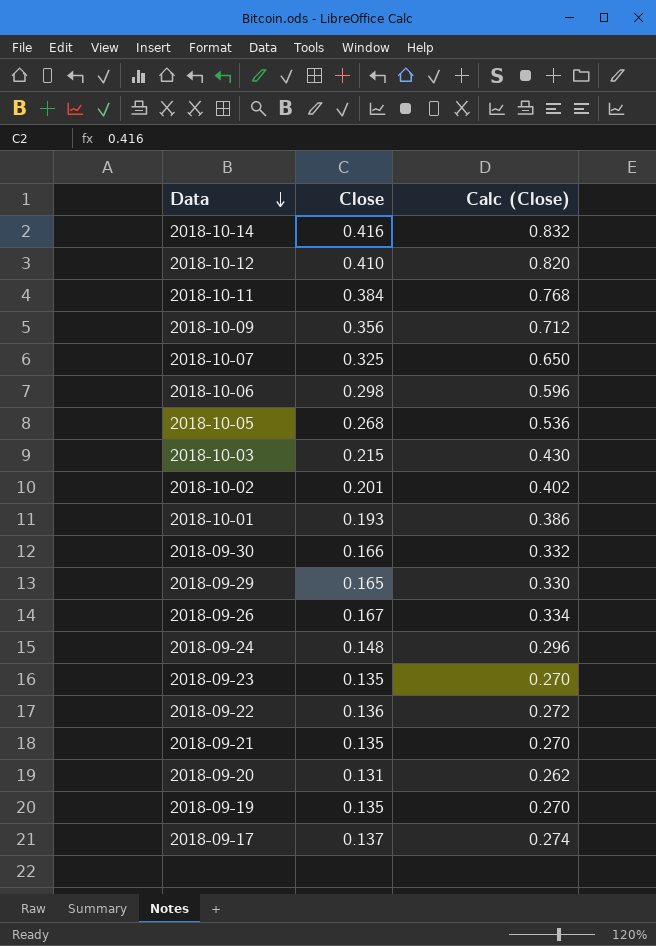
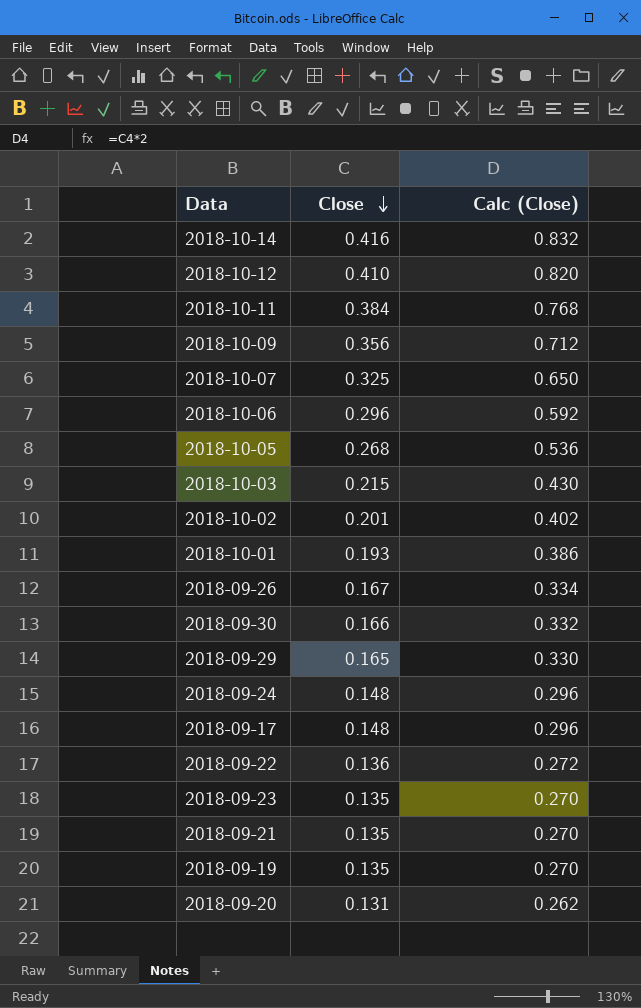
row order: Data descending -> Close descending
2018-10-06 | Close: 0.298 -> 0.296
2018-10-06 | Calc (Close): 0.596 -> 0.592
2018-09-17 | Close: 0.137 -> 0.148
2018-09-17 | Calc (Close): 0.274 -> 0.296

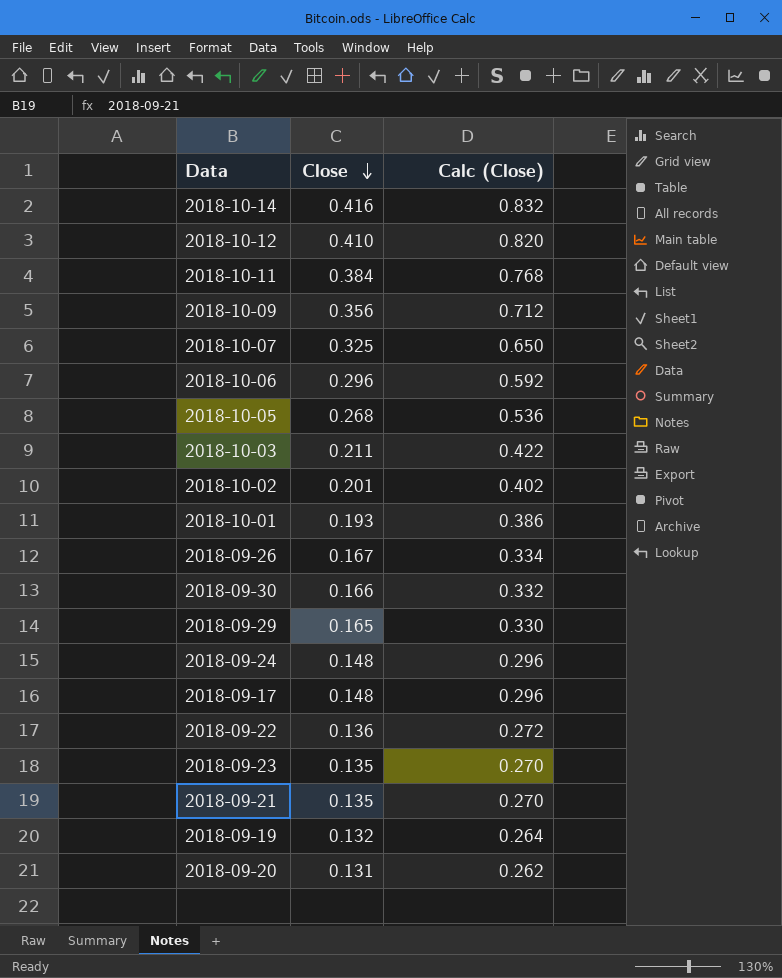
2018-10-03 | Close: 0.215 -> 0.211
2018-10-03 | Calc (Close): 0.430 -> 0.422
2018-09-19 | Close: 0.135 -> 0.132
2018-09-19 | Calc (Close): 0.270 -> 0.264

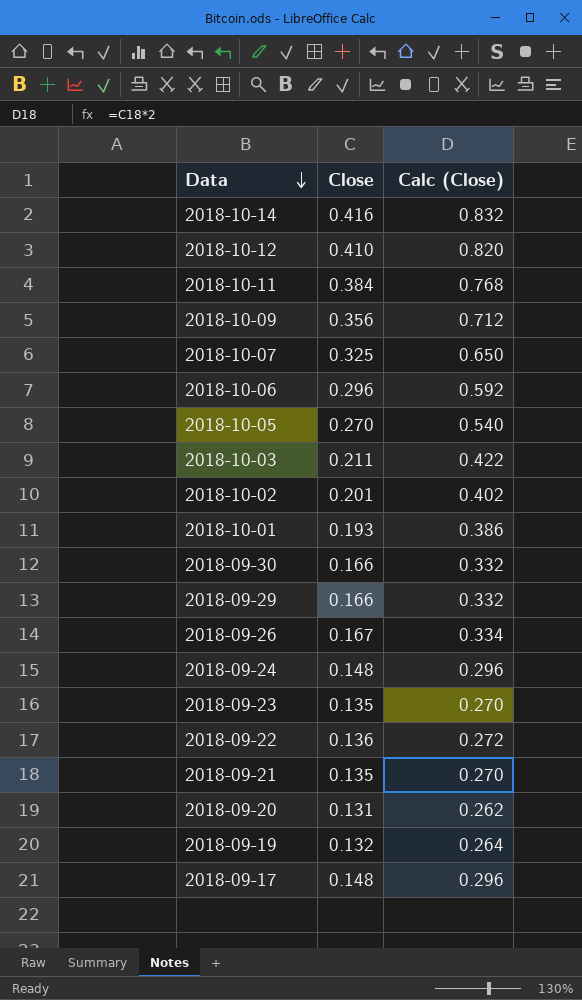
row order: Close descending -> Data descending
2018-10-05 | Close: 0.268 -> 0.270
2018-10-05 | Calc (Close): 0.536 -> 0.540
2018-09-29 | Close: 0.165 -> 0.166
2018-09-29 | Calc (Close): 0.330 -> 0.332

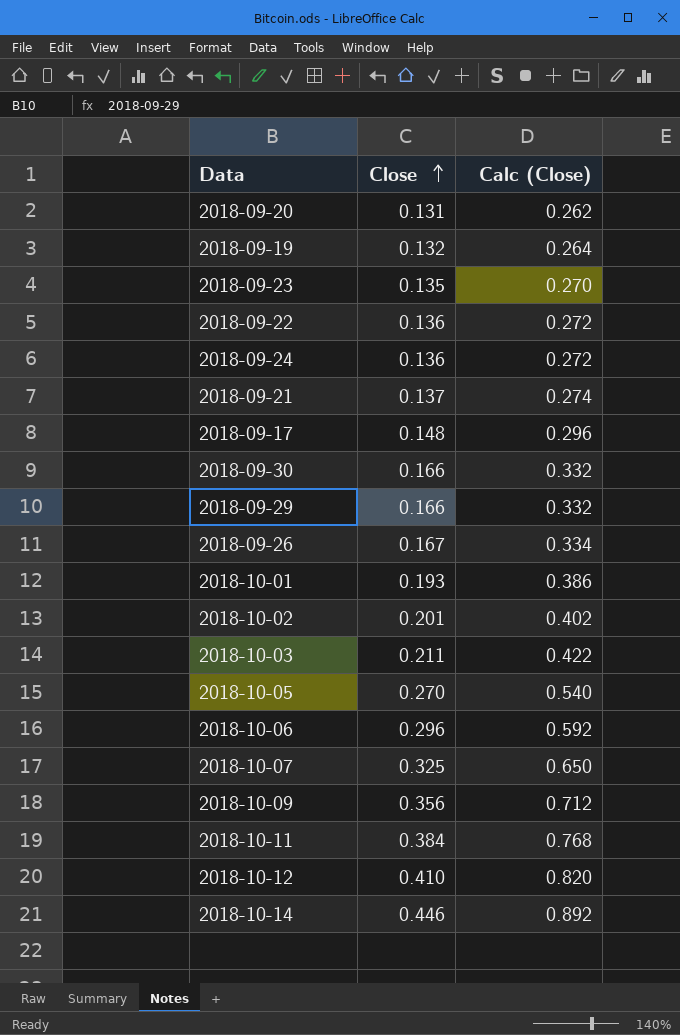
row order: Data descending -> Close ascending
2018-09-24 | Close: 0.148 -> 0.136
2018-09-24 | Calc (Close): 0.296 -> 0.272
2018-09-21 | Close: 0.135 -> 0.137
2018-09-21 | Calc (Close): 0.270 -> 0.274
2018-10-14 | Close: 0.416 -> 0.446
2018-10-14 | Calc (Close): 0.832 -> 0.892

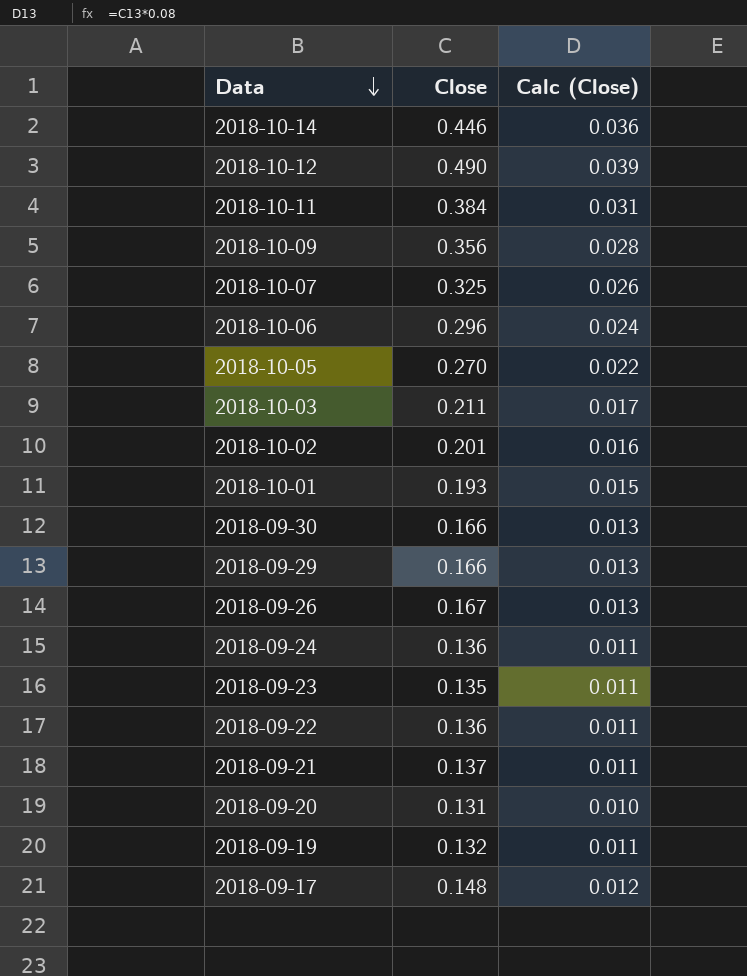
row order: Close ascending -> Data descending
column Calc (Close) | formula: [Close] * 2 -> [Close] * 0.08
2018-10-12 | Close: 0.410 -> 0.490

